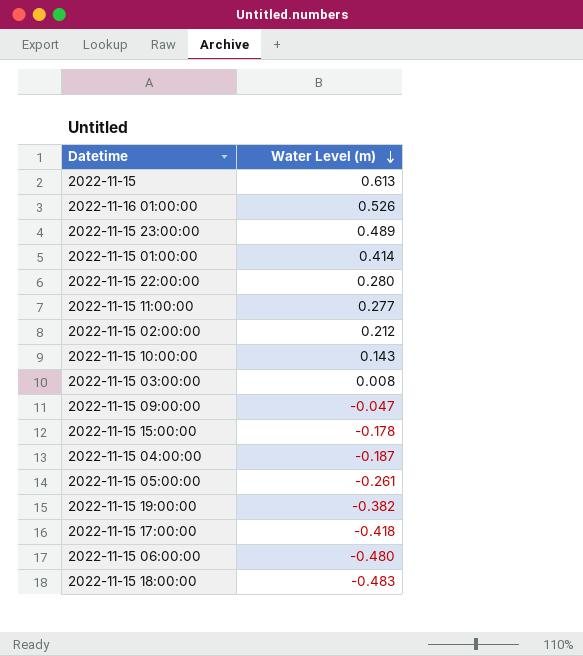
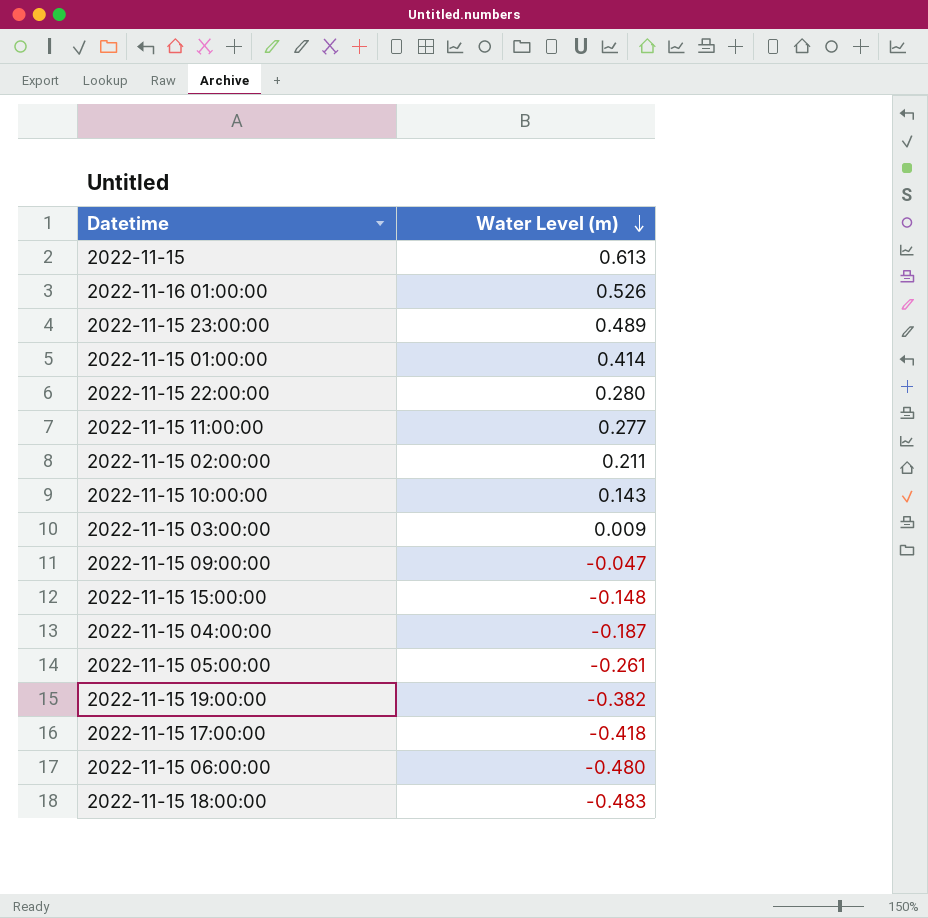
2022-11-15 02:00:00 | Water Level (m): 0.212 -> 0.211
2022-11-15 03:00:00 | Water Level (m): 0.008 -> 0.009
2022-11-15 15:00:00 | Water Level (m): -0.178 -> -0.148

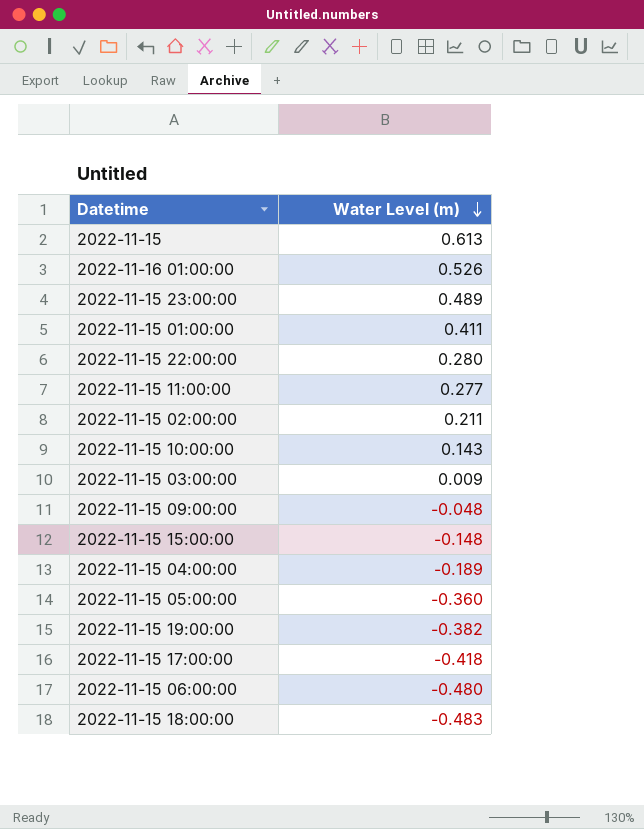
2022-11-15 01:00:00 | Water Level (m): 0.414 -> 0.411
2022-11-15 09:00:00 | Water Level (m): -0.047 -> -0.048
2022-11-15 04:00:00 | Water Level (m): -0.187 -> -0.189
2022-11-15 05:00:00 | Water Level (m): -0.261 -> -0.360

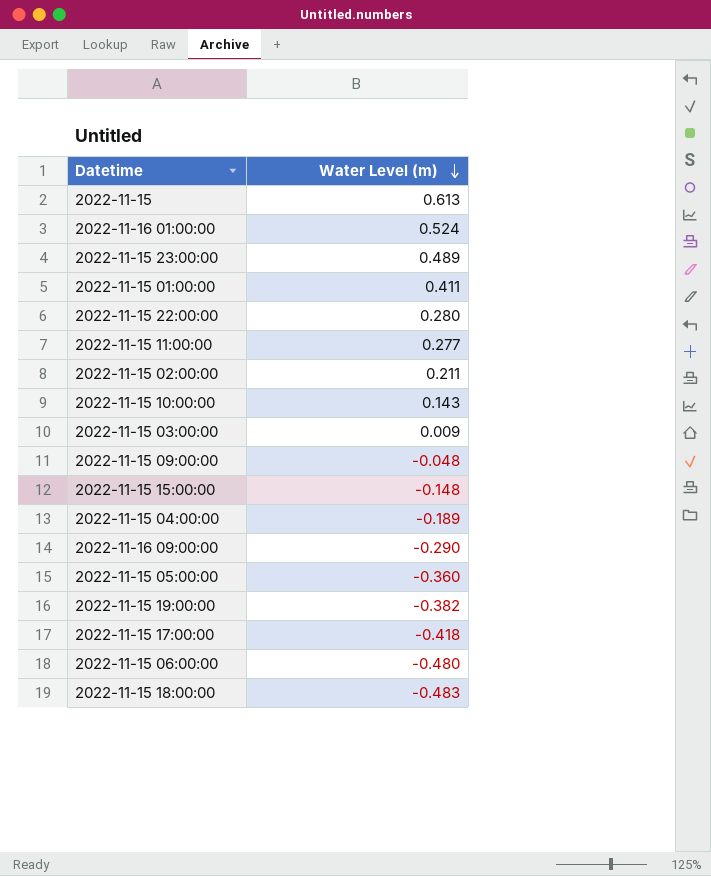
2022-11-16 01:00:00 | Water Level (m): 0.526 -> 0.524
row 2022-11-16 09:00:00: none -> -0.290

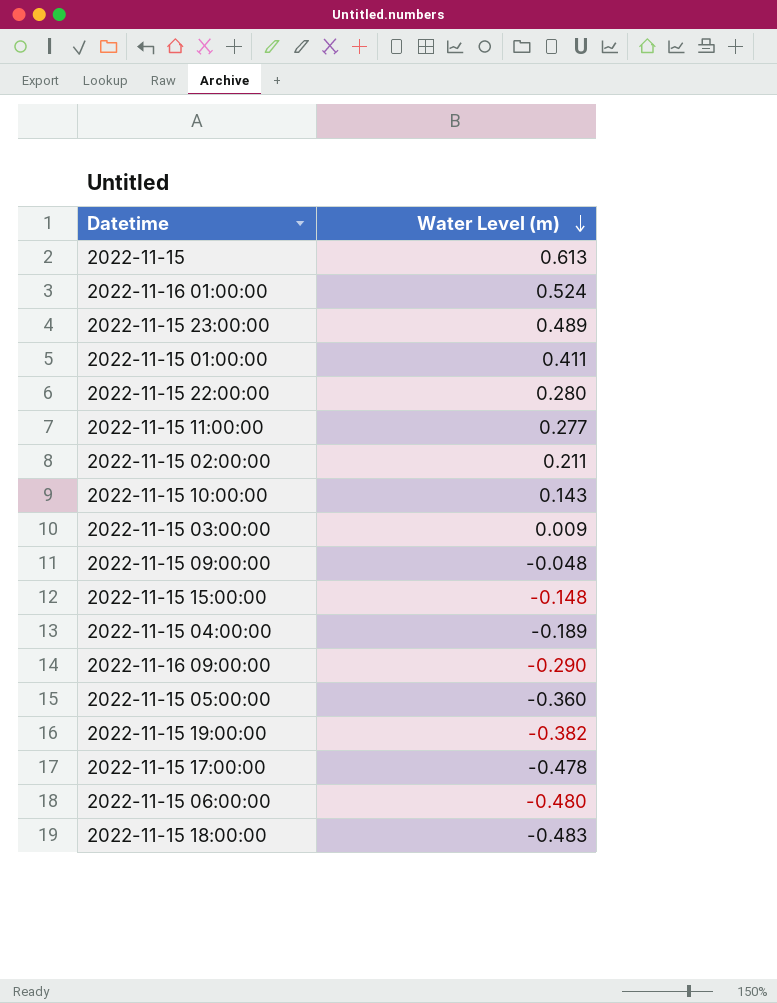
2022-11-15 17:00:00 | Water Level (m): -0.418 -> -0.478

